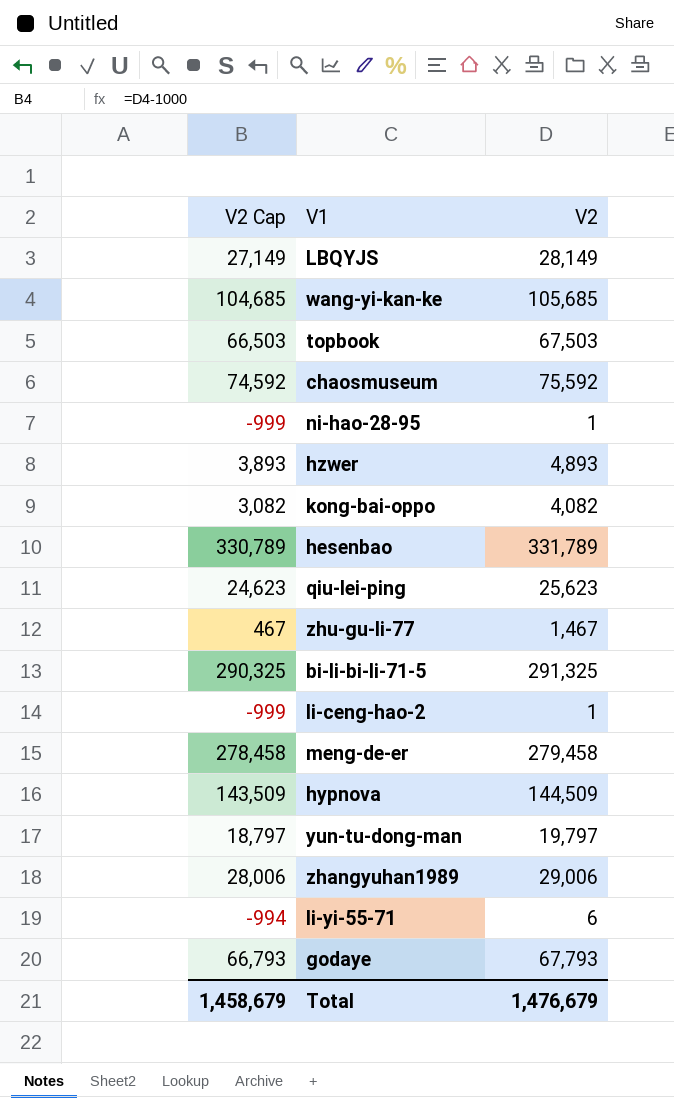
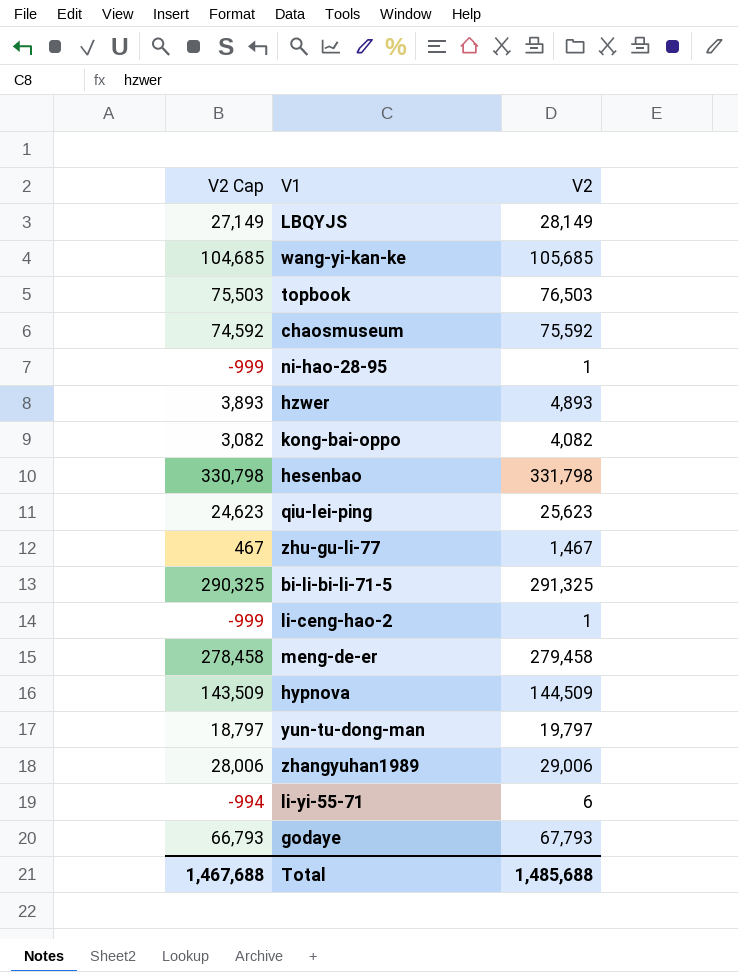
topbook | V2 Cap: 66,503 -> 75,503
topbook | V2: 67,503 -> 76,503
hesenbao | V2 Cap: 330,789 -> 330,798
hesenbao | V2: 331,789 -> 331,798
Total | V2 Cap: 1,458,679 -> 1,467,688
Total | V2: 1,476,679 -> 1,485,688

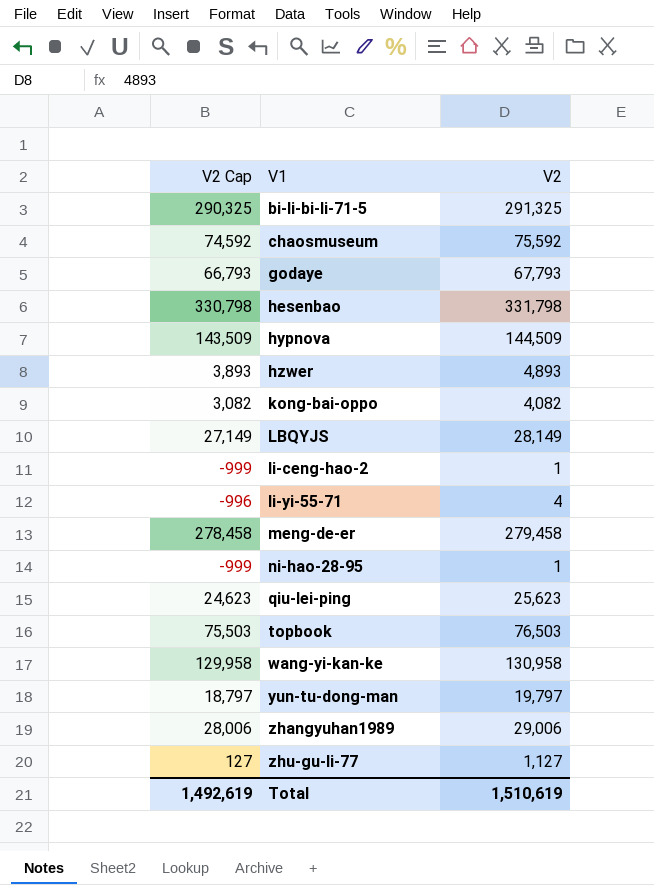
row order: none -> V1 ascending
li-yi-55-71 | V2 Cap: -994 -> -996
li-yi-55-71 | V2: 6 -> 4
wang-yi-kan-ke | V2 Cap: 104,685 -> 129,958
wang-yi-kan-ke | V2: 105,685 -> 130,958
zhu-gu-li-77 | V2 Cap: 467 -> 127
zhu-gu-li-77 | V2: 1,467 -> 1,127
Total | V2 Cap: 1,467,688 -> 1,492,619
Total | V2: 1,485,688 -> 1,510,619

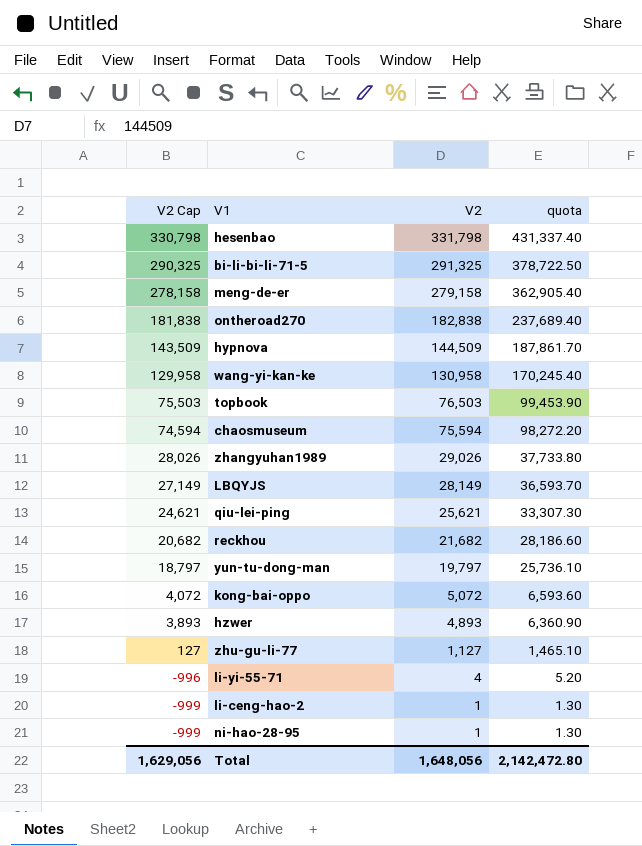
row order: V1 ascending -> V2 Cap descending
column quota | formula: none -> [V2] * 1.3
row godaye: 66,793 | 67,793 -> none
meng-de-er | V2 Cap: 278,458 -> 278,158
meng-de-er | V2: 279,458 -> 279,158
row ontheroad270: none -> 181,838 | 182,838 | 237,689.40
chaosmuseum | V2 Cap: 74,592 -> 74,594
chaosmuseum | V2: 75,592 -> 75,594
zhangyuhan1989 | V2 Cap: 28,006 -> 28,026
zhangyuhan1989 | V2: 29,006 -> 29,026
qiu-lei-ping | V2 Cap: 24,623 -> 24,621
qiu-lei-ping | V2: 25,623 -> 25,621
row reckhou: none -> 20,682 | 21,682 | 28,186.60
kong-bai-oppo | V2 Cap: 3,082 -> 4,072
kong-bai-oppo | V2: 4,082 -> 5,072
Total | V2 Cap: 1,492,619 -> 1,629,056
Total | V2: 1,510,619 -> 1,648,056

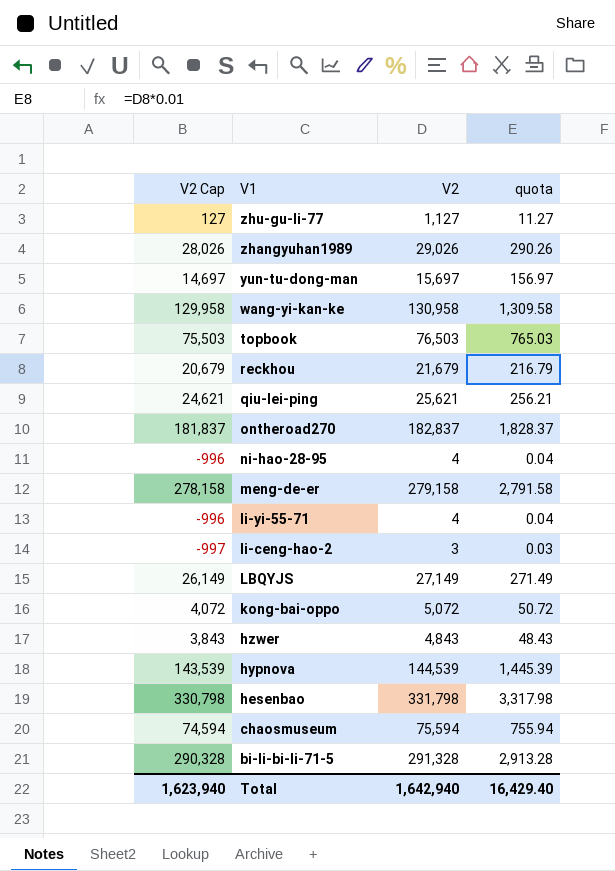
row order: V2 Cap descending -> V1 descending
column quota | formula: [V2] * 1.3 -> [V2] * 0.01
yun-tu-dong-man | V2 Cap: 18,797 -> 14,697
yun-tu-dong-man | V2: 19,797 -> 15,697
reckhou | V2 Cap: 20,682 -> 20,679
reckhou | V2: 21,682 -> 21,679
ontheroad270 | V2 Cap: 181,838 -> 181,837
ontheroad270 | V2: 182,838 -> 182,837
ni-hao-28-95 | V2 Cap: -999 -> -996
ni-hao-28-95 | V2: 1 -> 4
li-ceng-hao-2 | V2 Cap: -999 -> -997
li-ceng-hao-2 | V2: 1 -> 3
LBQYJS | V2 Cap: 27,149 -> 26,149
LBQYJS | V2: 28,149 -> 27,149
hzwer | V2 Cap: 3,893 -> 3,843
hzwer | V2: 4,893 -> 4,843
hypnova | V2 Cap: 143,509 -> 143,539
hypnova | V2: 144,509 -> 144,539
bi-li-bi-li-71-5 | V2 Cap: 290,325 -> 290,328
bi-li-bi-li-71-5 | V2: 291,325 -> 291,328
Total | V2 Cap: 1,629,056 -> 1,623,940
Total | V2: 1,648,056 -> 1,642,940
Total | quota: 2,142,472.80 -> 16,429.40

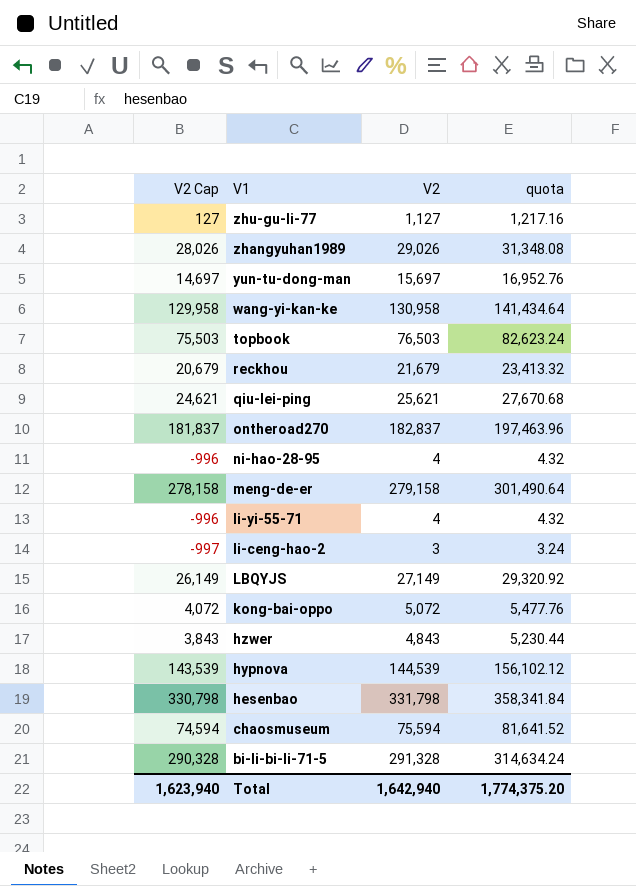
column quota | formula: [V2] * 0.01 -> [V2] * 1.08
Total | quota: 16,429.40 -> 1,774,375.20

